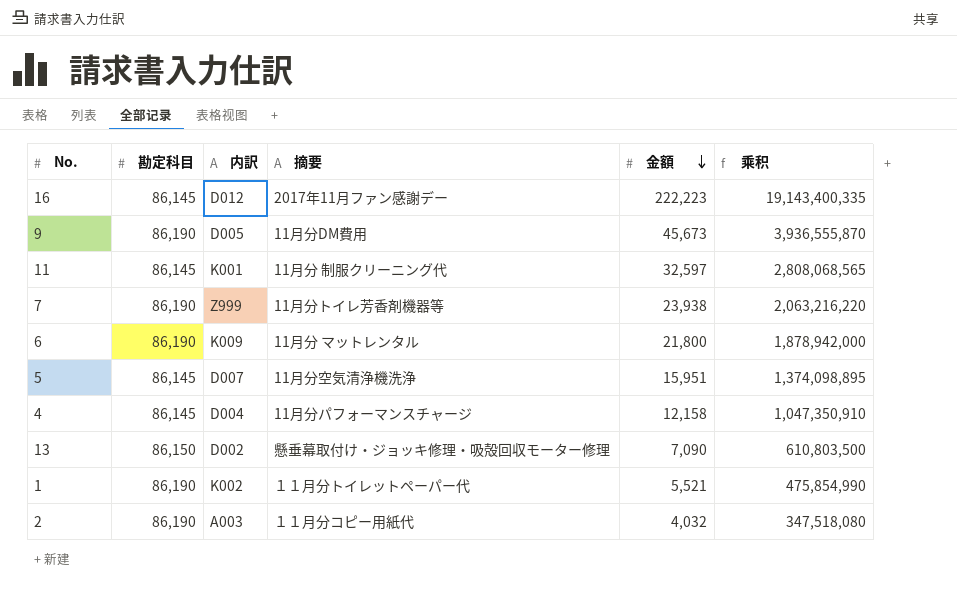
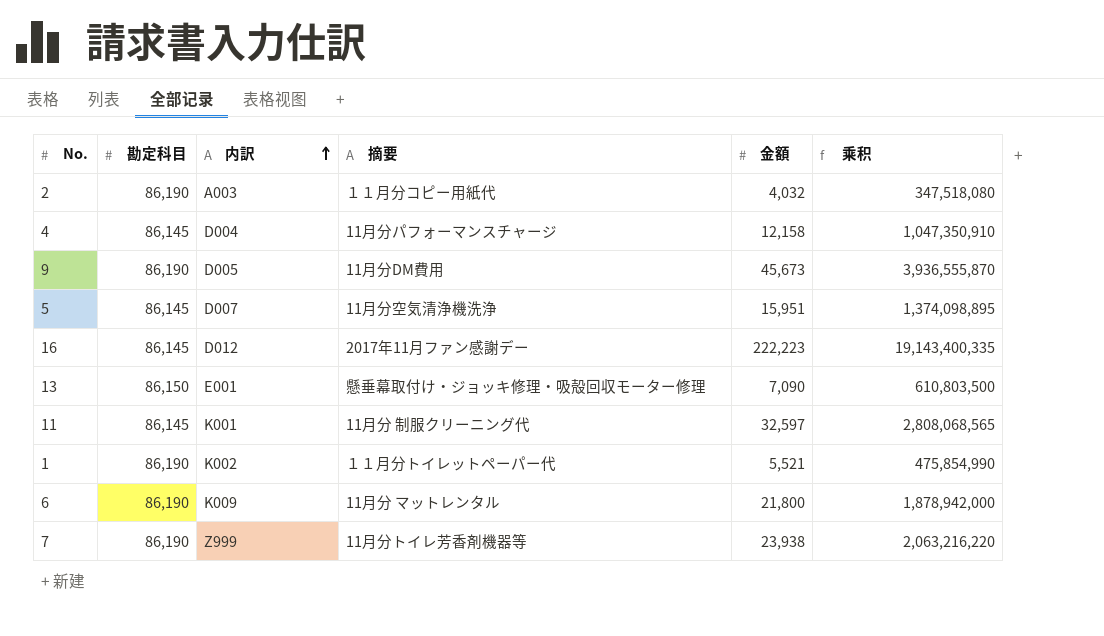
row order: 金額 descending -> 内訳 ascending
13 | 内訳: D002 -> E001

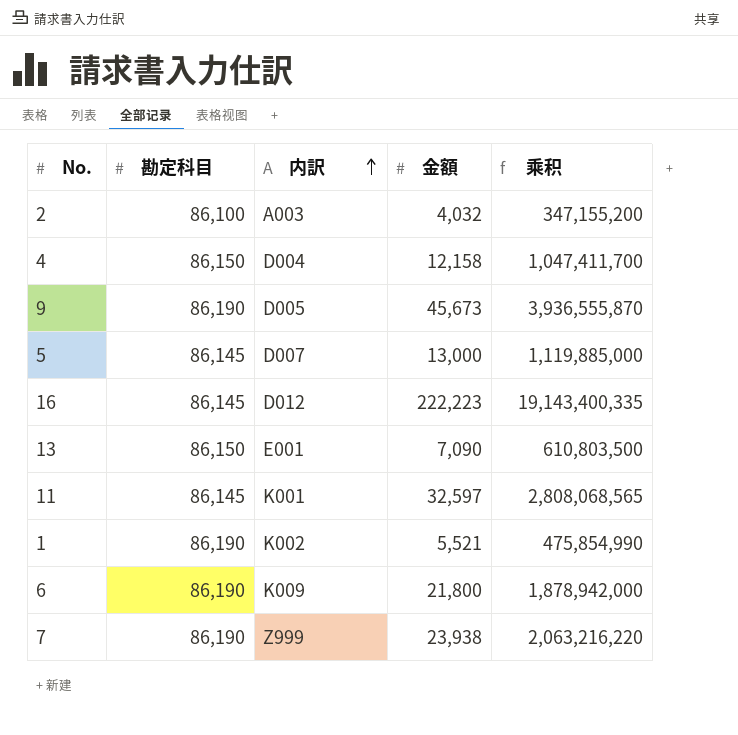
column 摘要 | position: 4 -> none
2 | 勘定科目: 86,190 -> 86,100
2 | 乘积: 347,518,080 -> 347,155,200
4 | 勘定科目: 86,145 -> 86,150
4 | 乘积: 1,047,350,910 -> 1,047,411,700
5 | 金額: 15,951 -> 13,000
5 | 乘积: 1,374,098,895 -> 1,119,885,000

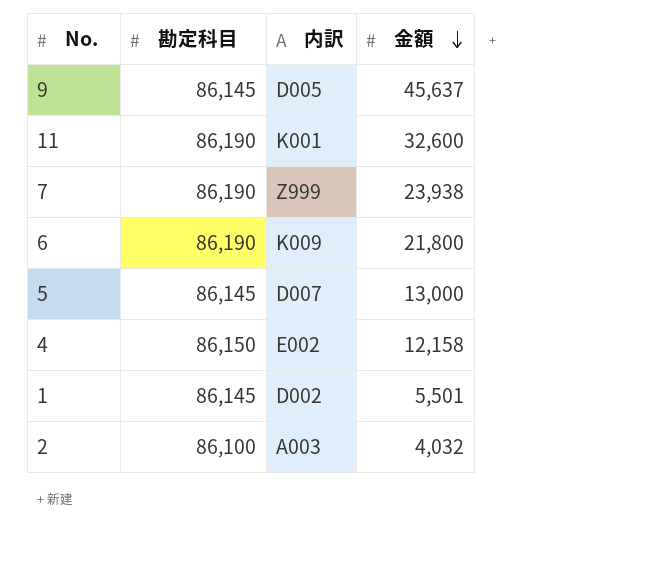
row order: 内訳 ascending -> 金額 descending
column 乘积 | formula: [勘定科目] * [金額] -> none
row 16: 86,145 | D012 | 222,223 | 19,143,400,335 -> none
row 13: 86,150 | E001 | 7,090 | 610,803,500 -> none
9 | 勘定科目: 86,190 -> 86,145
9 | 金額: 45,673 -> 45,637
11 | 勘定科目: 86,145 -> 86,190
11 | 金額: 32,597 -> 32,600
4 | 内訳: D004 -> E002
1 | 勘定科目: 86,190 -> 86,145
1 | 内訳: K002 -> D002
1 | 金額: 5,521 -> 5,501

